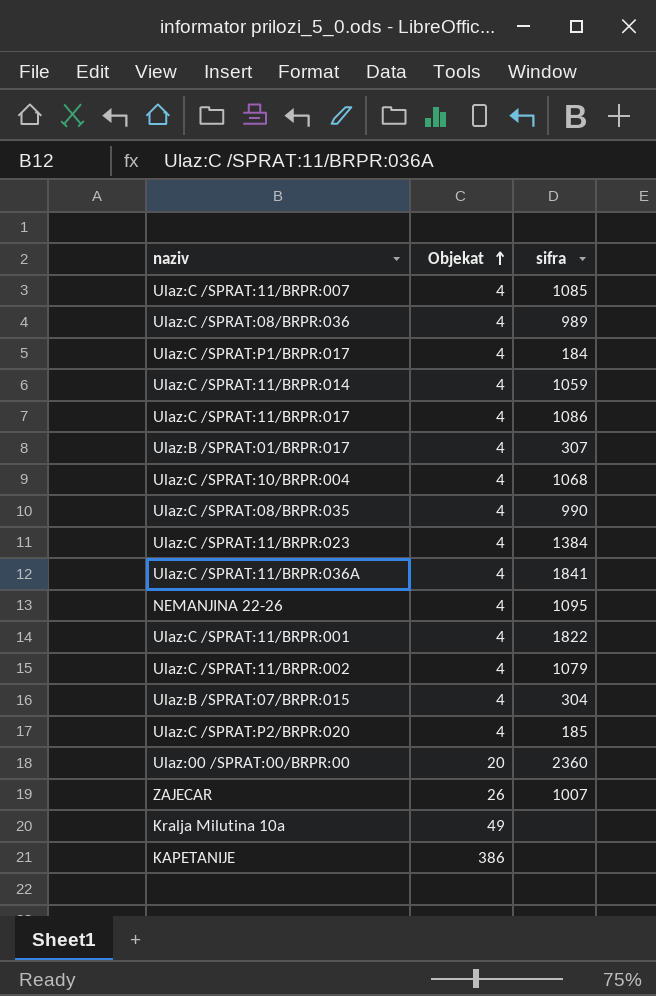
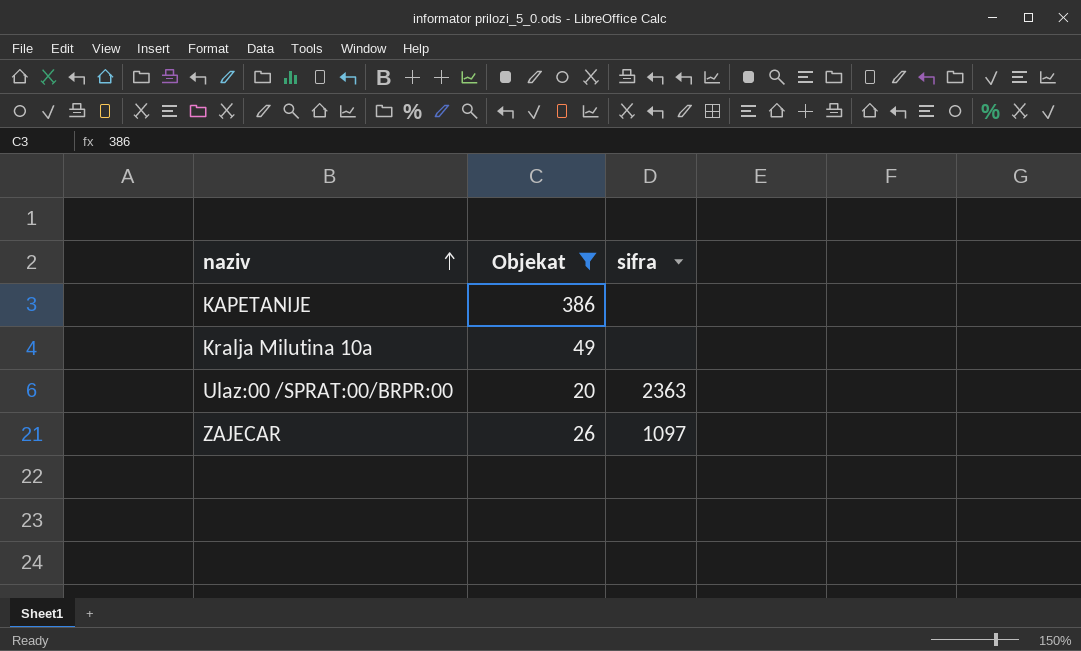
filter: none -> Objekat != 4
row order: Objekat ascending -> naziv ascending
Ulaz:00 /SPRAT:00/BRPR:00 | sifra: 2360 -> 2363
ZAJECAR | sifra: 1007 -> 1097

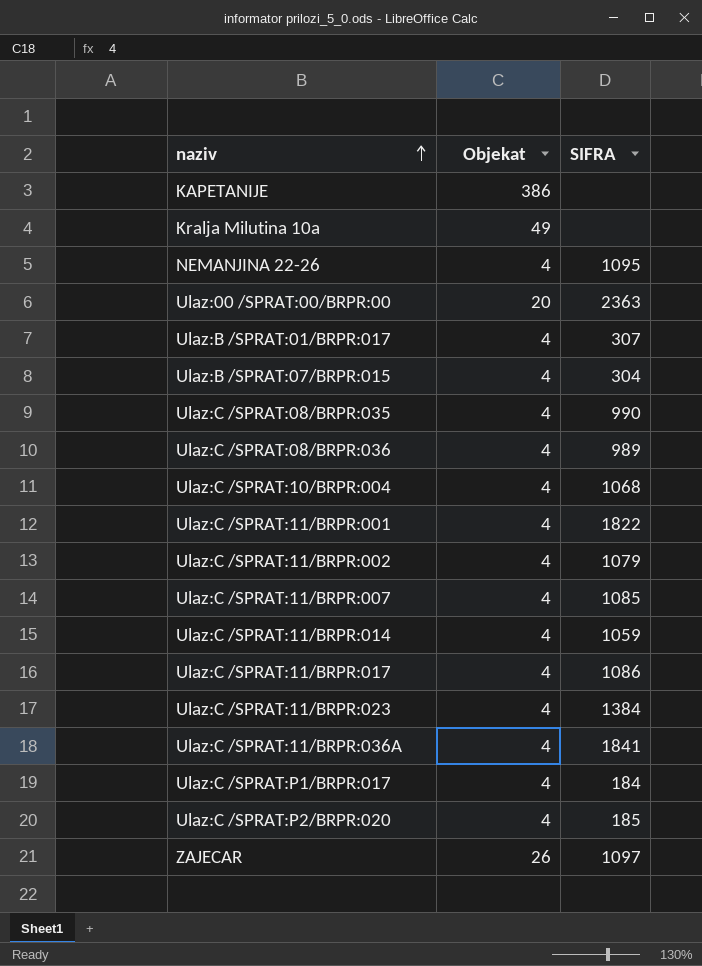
filter: Objekat != 4 -> none
column name: sifra -> SIFRA

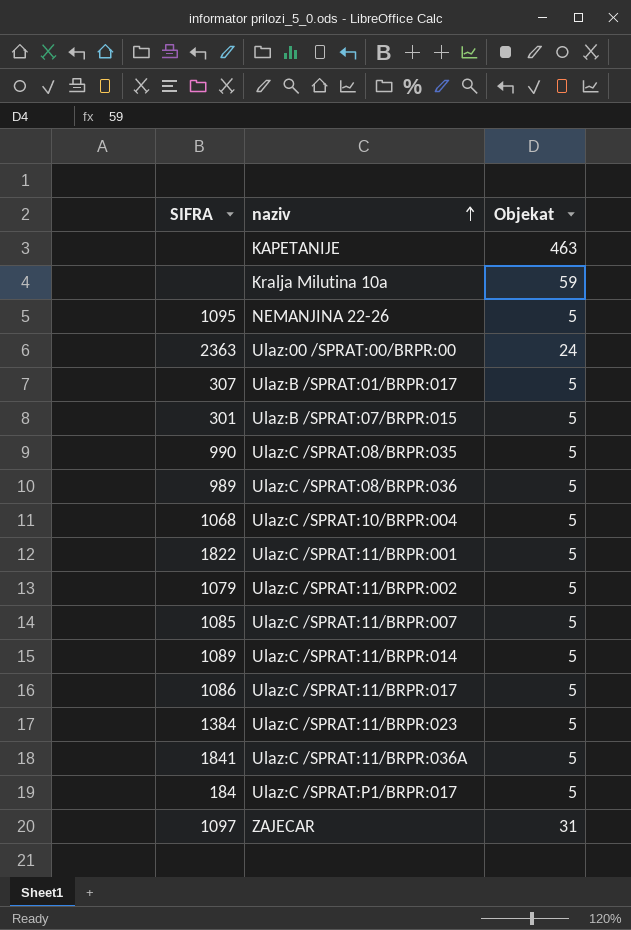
column SIFRA | position: 3 -> 1
row Ulaz:C /SPRAT:P2/BRPR:020: 4 | 185 -> none
KAPETANIJE | Objekat: 386 -> 463
Kralja Milutina 10a | Objekat: 49 -> 59
NEMANJINA 22-26 | Objekat: 4 -> 5
Ulaz:00 /SPRAT:00/BRPR:00 | Objekat: 20 -> 24
Ulaz:B /SPRAT:01/BRPR:017 | Objekat: 4 -> 5
Ulaz:B /SPRAT:07/BRPR:015 | SIFRA: 304 -> 301
Ulaz:B /SPRAT:07/BRPR:015 | Objekat: 4 -> 5
Ulaz:C /SPRAT:08/BRPR:035 | Objekat: 4 -> 5
Ulaz:C /SPRAT:08/BRPR:036 | Objekat: 4 -> 5
Ulaz:C /SPRAT:10/BRPR:004 | Objekat: 4 -> 5
Ulaz:C /SPRAT:11/BRPR:001 | Objekat: 4 -> 5
Ulaz:C /SPRAT:11/BRPR:002 | Objekat: 4 -> 5
Ulaz:C /SPRAT:11/BRPR:007 | Objekat: 4 -> 5
Ulaz:C /SPRAT:11/BRPR:014 | SIFRA: 1059 -> 1089
Ulaz:C /SPRAT:11/BRPR:014 | Objekat: 4 -> 5
Ulaz:C /SPRAT:11/BRPR:017 | Objekat: 4 -> 5
Ulaz:C /SPRAT:11/BRPR:023 | Objekat: 4 -> 5
Ulaz:C /SPRAT:11/BRPR:036A | Objekat: 4 -> 5
Ulaz:C /SPRAT:P1/BRPR:017 | Objekat: 4 -> 5
ZAJECAR | Objekat: 26 -> 31

